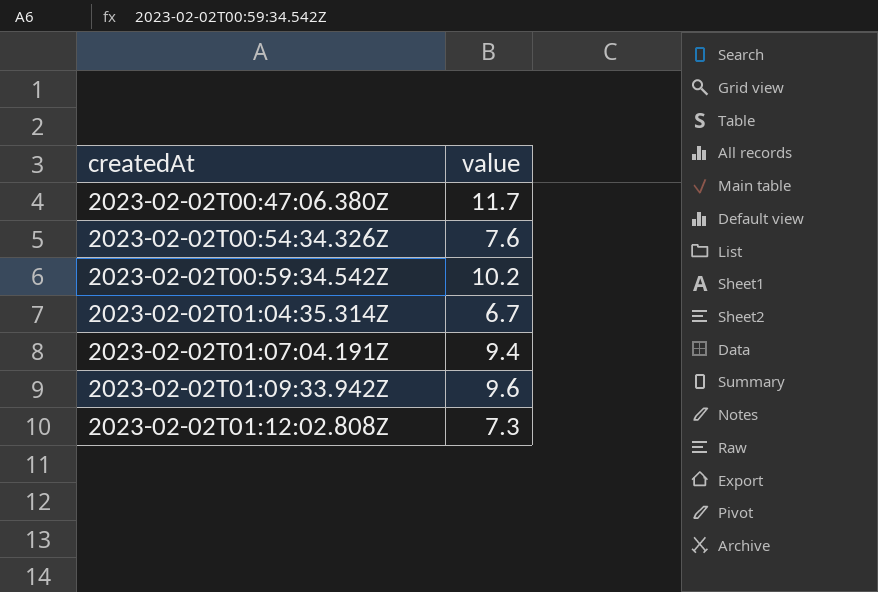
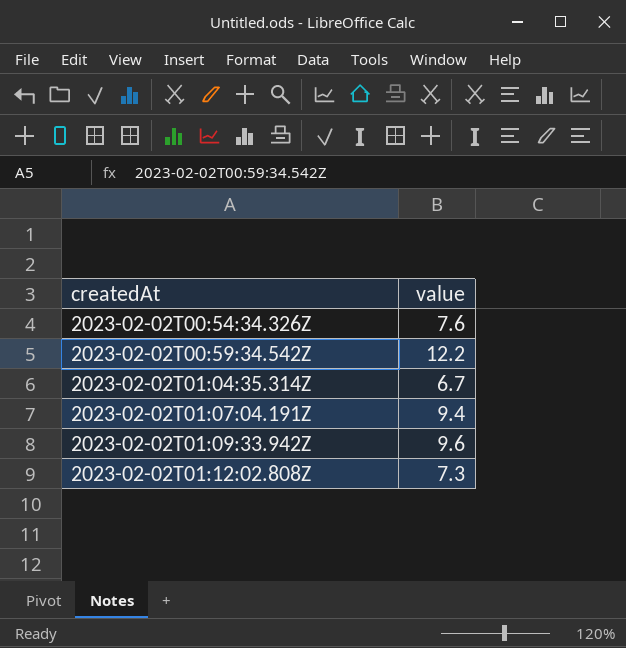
row 2023-02-02T00:47:06.380Z: 11.7 -> none
2023-02-02T00:59:34.542Z | value: 10.2 -> 12.2

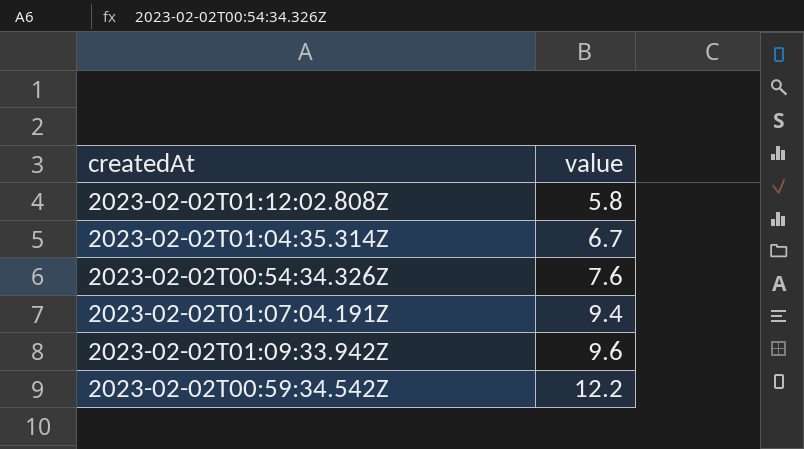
row order: createdAt ascending -> value ascending
2023-02-02T01:12:02.808Z | value: 7.3 -> 5.8

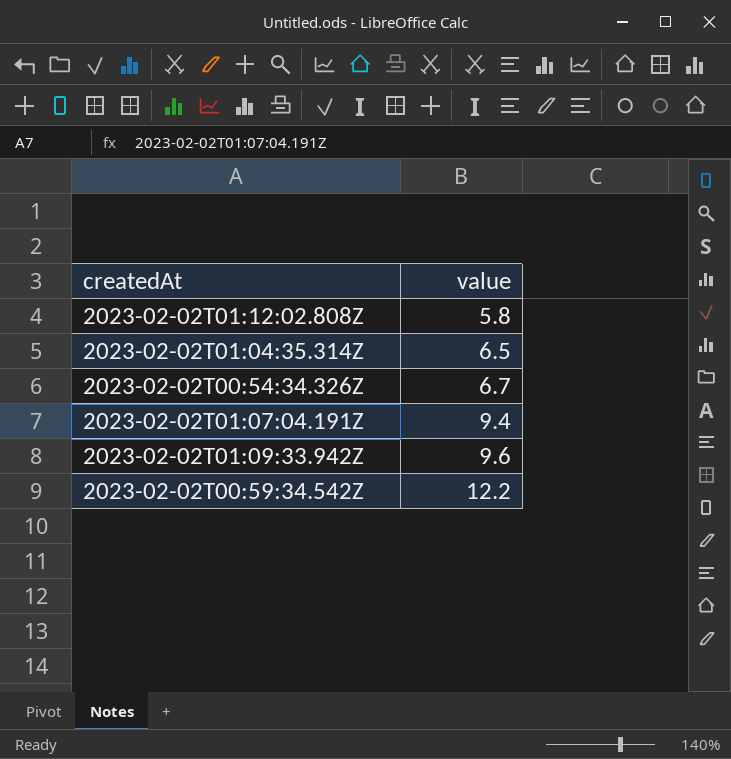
2023-02-02T01:04:35.314Z | value: 6.7 -> 6.5
2023-02-02T00:54:34.326Z | value: 7.6 -> 6.7

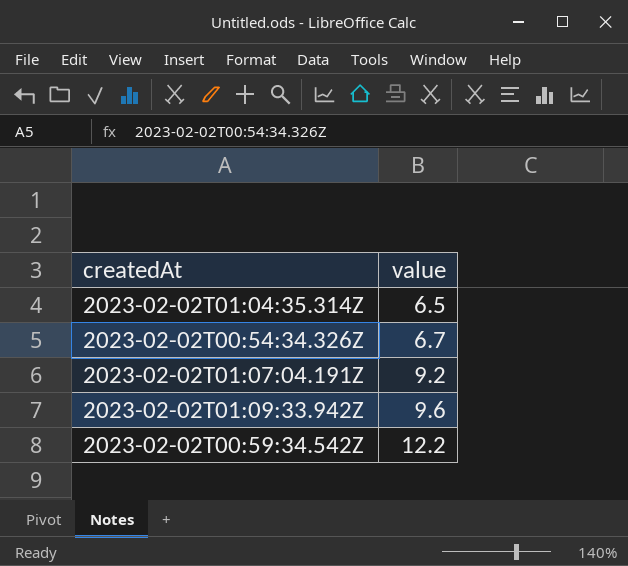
row 2023-02-02T01:12:02.808Z: 5.8 -> none
2023-02-02T01:07:04.191Z | value: 9.4 -> 9.2

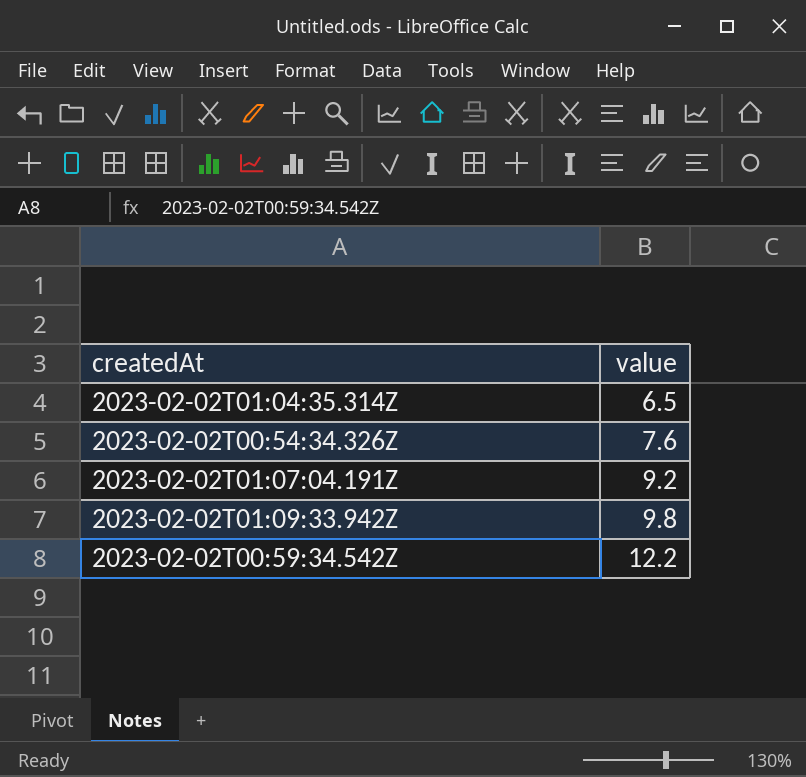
2023-02-02T00:54:34.326Z | value: 6.7 -> 7.6
2023-02-02T01:09:33.942Z | value: 9.6 -> 9.8

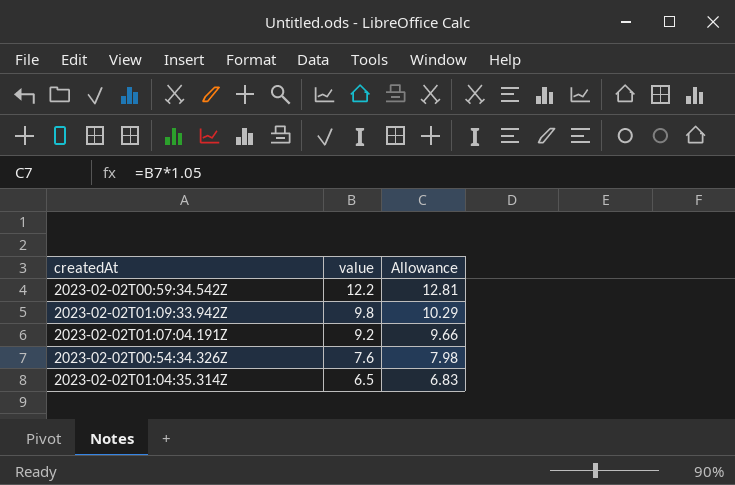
row order: value ascending -> value descending
column Allowance | formula: none -> [value] * 1.05

